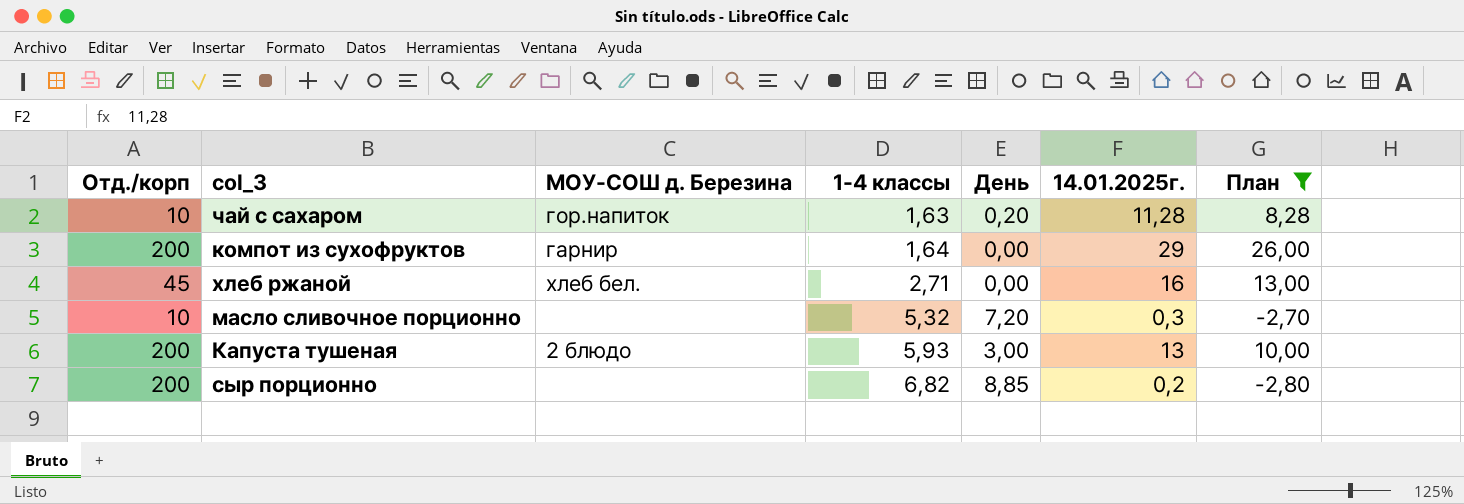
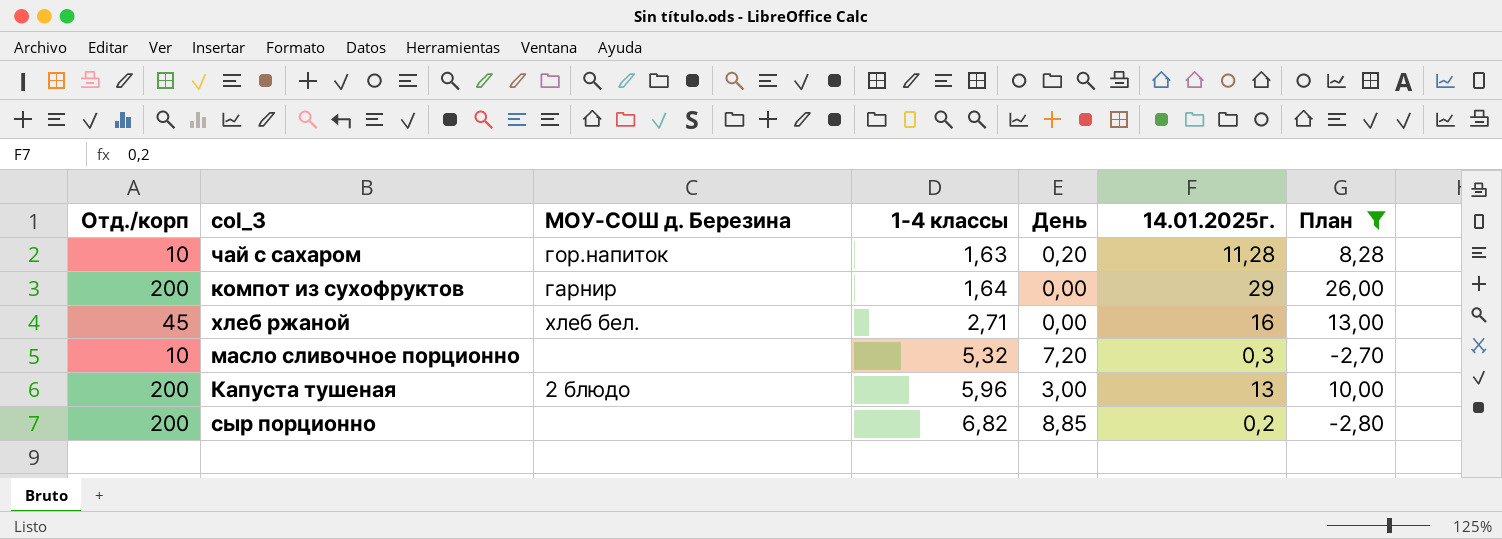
Капуста тушеная | 1-4 классы: 5,93 -> 5,96

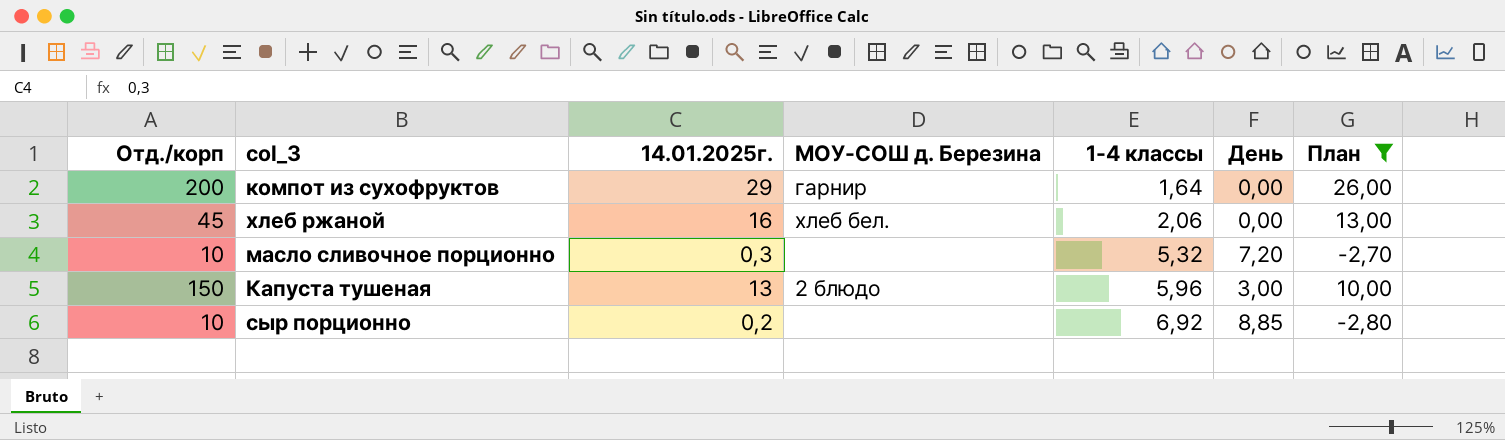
column 14.01.2025г. | position: 6 -> 3
row чай с сахаром: 10 | гор.напиток | 1,63 | 0,20 | 11,28 | 8,28 -> none
хлеб ржаной | 1-4 классы: 2,71 -> 2,06
Капуста тушеная | Отд./корп: 200 -> 150
сыр порционно | Отд./корп: 200 -> 10
сыр порционно | 1-4 классы: 6,82 -> 6,92

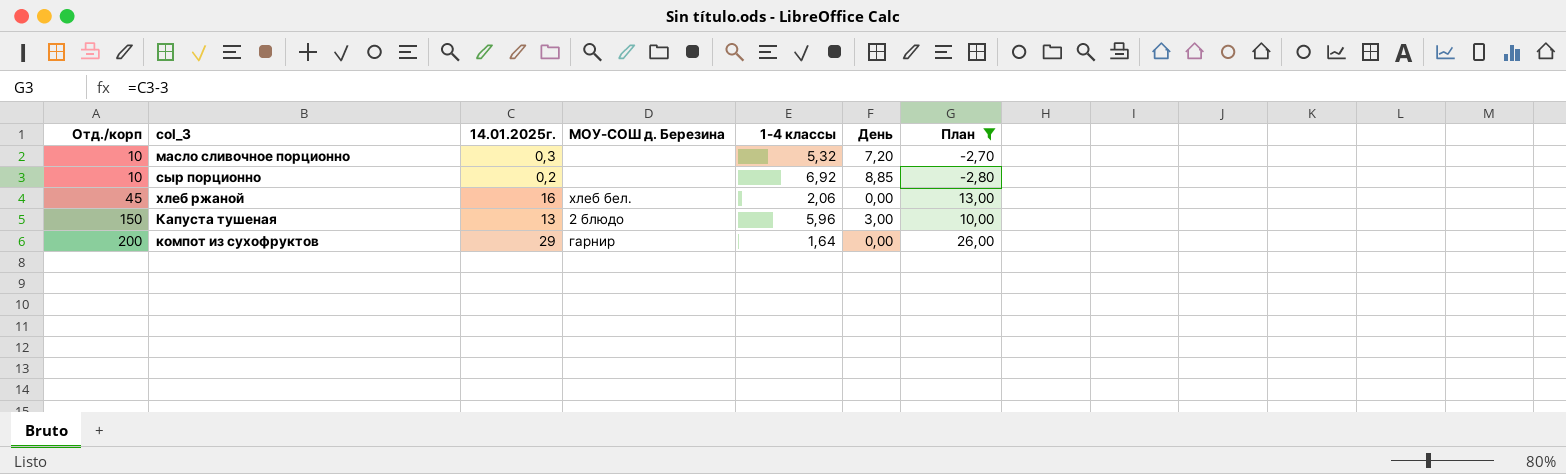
row order: 1-4 классы ascending -> Отд./корп ascending

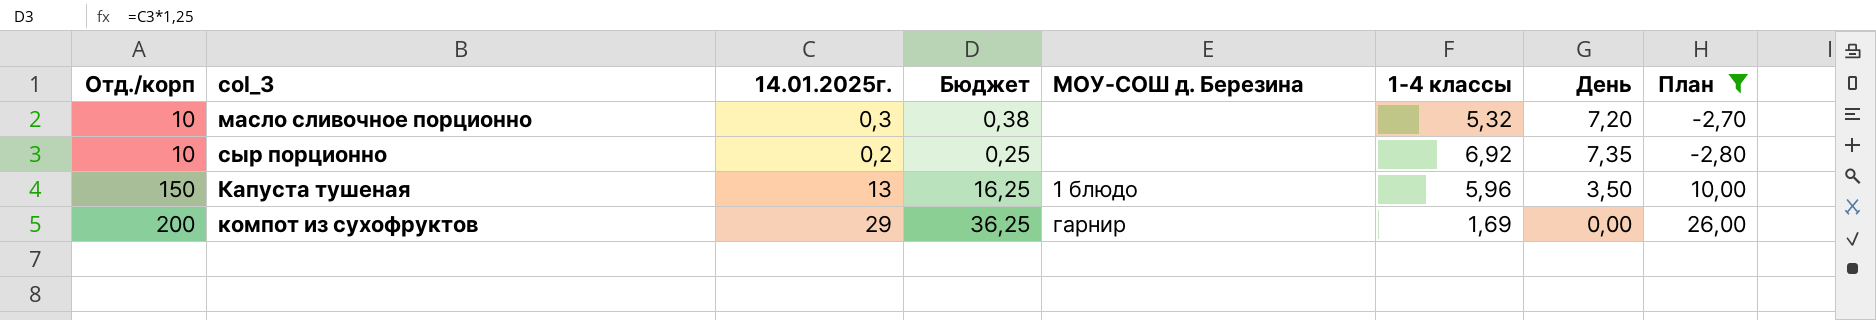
column Бюджет | formula: none -> [14.01.2025г.] * 1,25
row хлеб ржаной: 45 | 16 | хлеб бел. | 2,06 | 0,00 | 13,00 -> none
сыр порционно | День: 8,85 -> 7,35
Капуста тушеная | МОУ-СОШ д. Березина: 2 блюдо -> 1 блюдо
Капуста тушеная | День: 3,00 -> 3,50
компот из сухофруктов | 1-4 классы: 1,64 -> 1,69

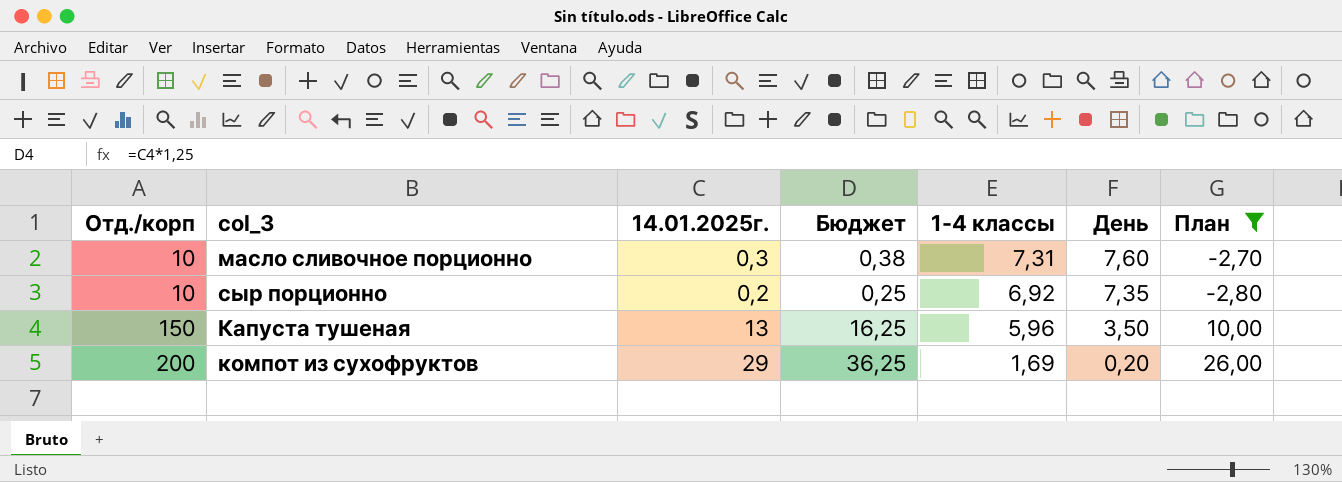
column МОУ-СОШ д. Березина | position: 5 -> none
масло сливочное порционно | 1-4 классы: 5,32 -> 7,31
масло сливочное порционно | День: 7,20 -> 7,60
компот из сухофруктов | День: 0,00 -> 0,20

